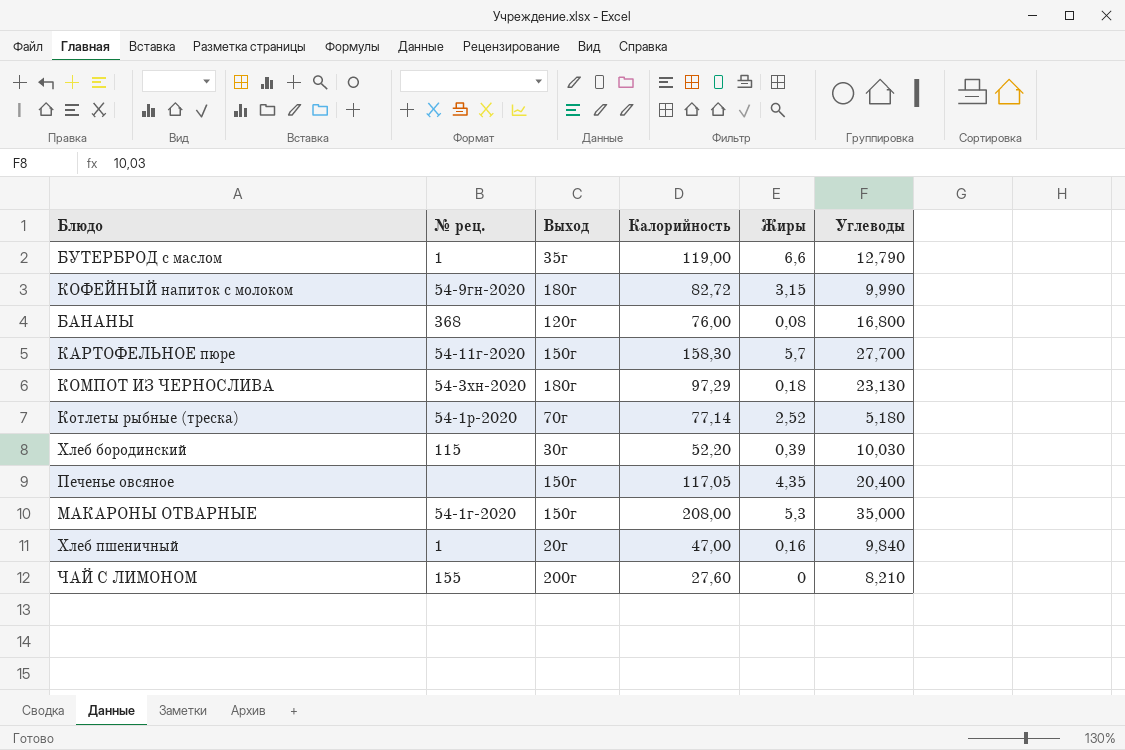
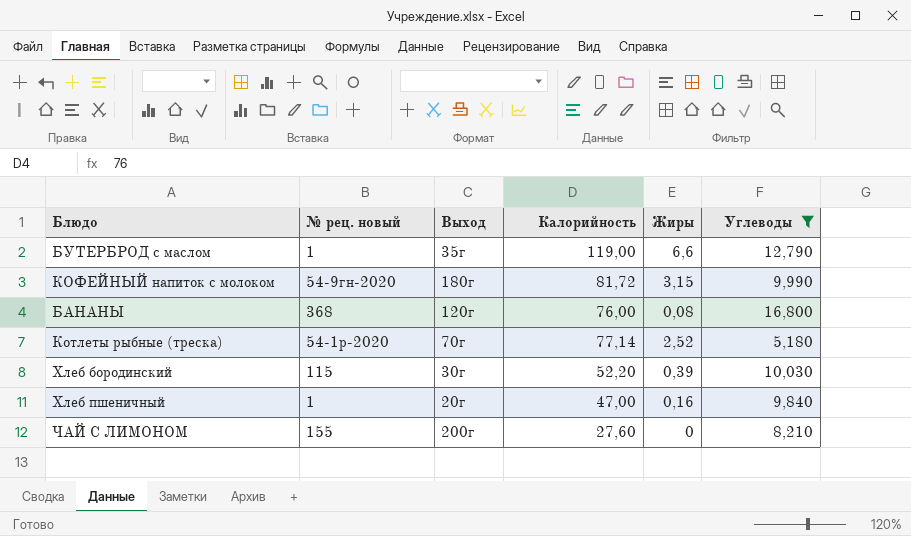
filter: none -> Углеводы <= 16,800
column name: № рец. -> № рец. новый
КОФЕЙНЫЙ напиток с молоком | Калорийность: 82,72 -> 81,72

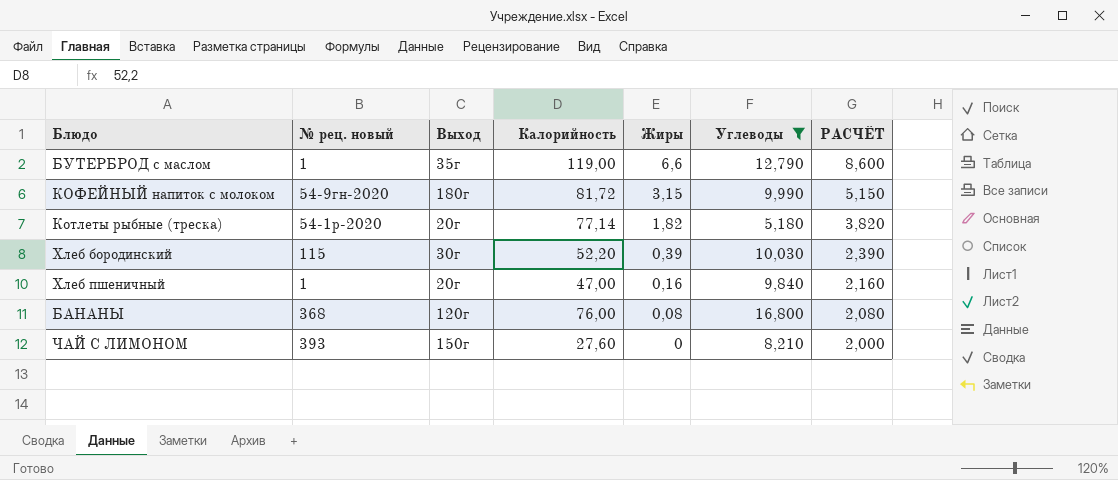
row order: none -> Жиры descending
column РАСЧЁТ | formula: none -> [Жиры] + 2
Котлеты рыбные (треска) | Выход: 70г -> 20г
Котлеты рыбные (треска) | Жиры: 2,52 -> 1,82
ЧАЙ С ЛИМОНОМ | № рец. новый: 155 -> 393
ЧАЙ С ЛИМОНОМ | Выход: 200г -> 150г

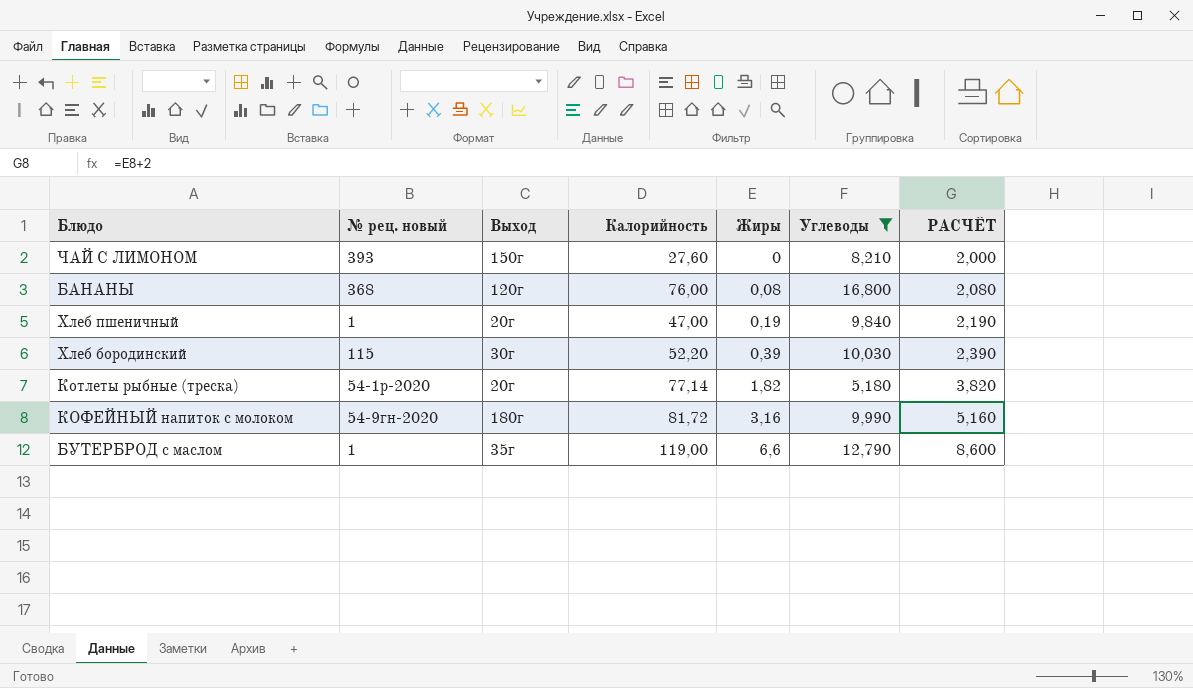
row order: Жиры descending -> Жиры ascending
Хлеб пшеничный | Жиры: 0,16 -> 0,19
Хлеб пшеничный | РАСЧЁТ: 2,160 -> 2,190
КОФЕЙНЫЙ напиток с молоком | Жиры: 3,15 -> 3,16
КОФЕЙНЫЙ напиток с молоком | РАСЧЁТ: 5,150 -> 5,160

